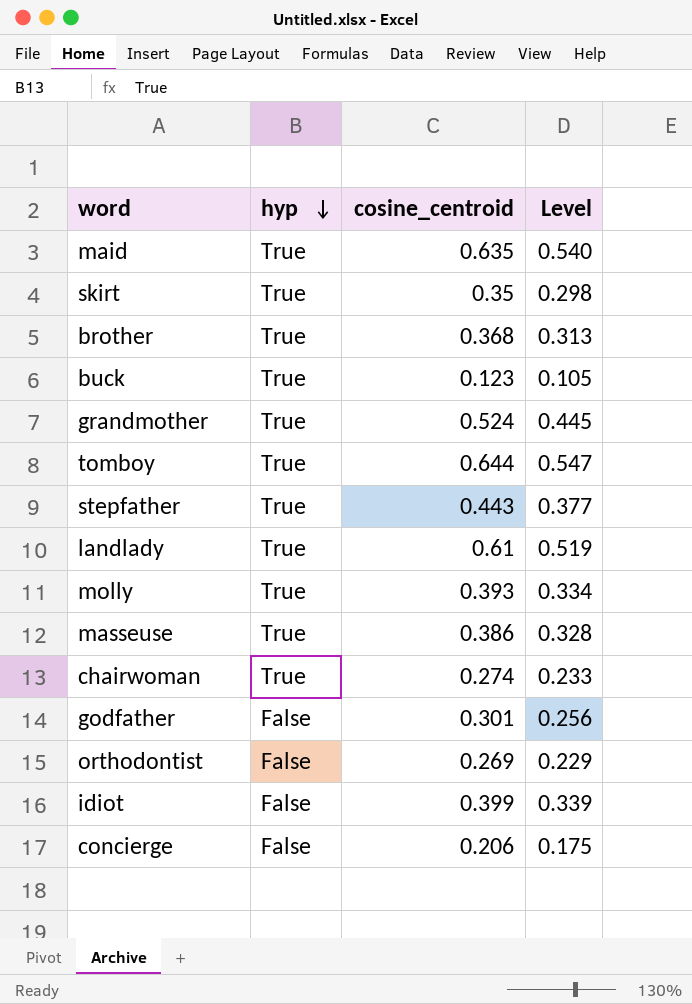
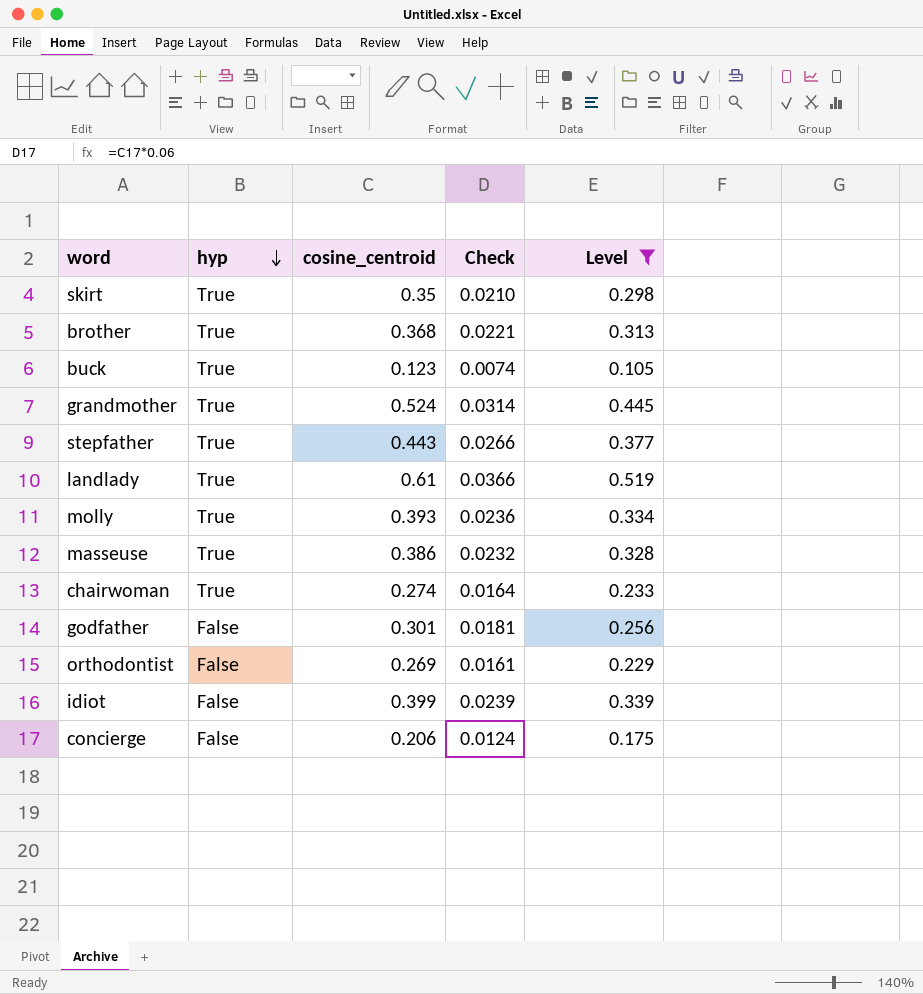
filter: none -> Level <= 0.519
column Check | formula: none -> [cosine_centroid] * 0.06

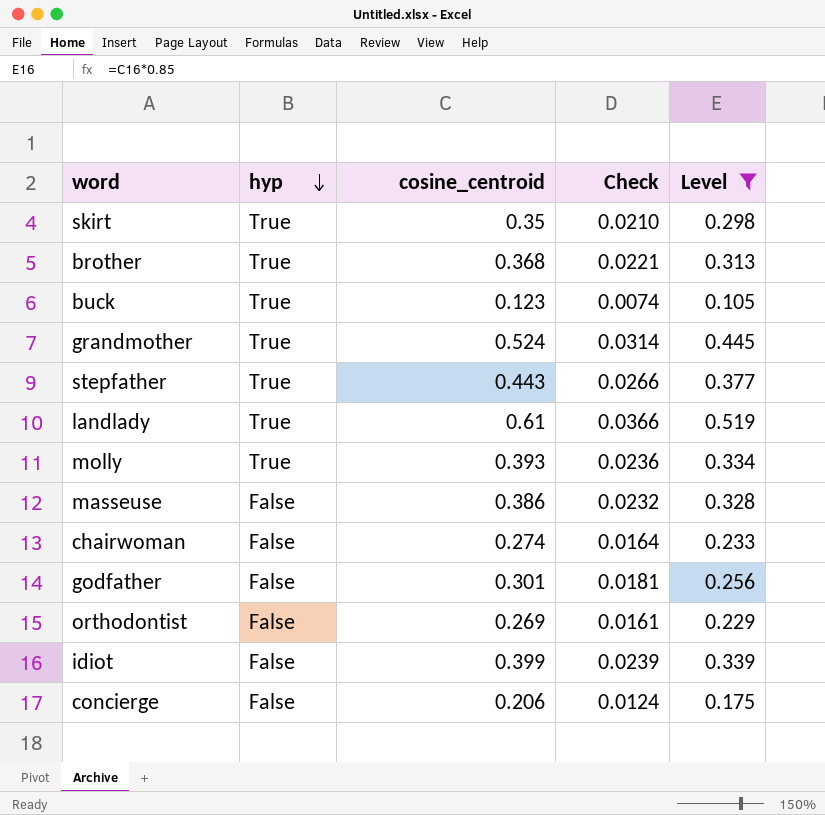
masseuse | hyp: True -> False
chairwoman | hyp: True -> False

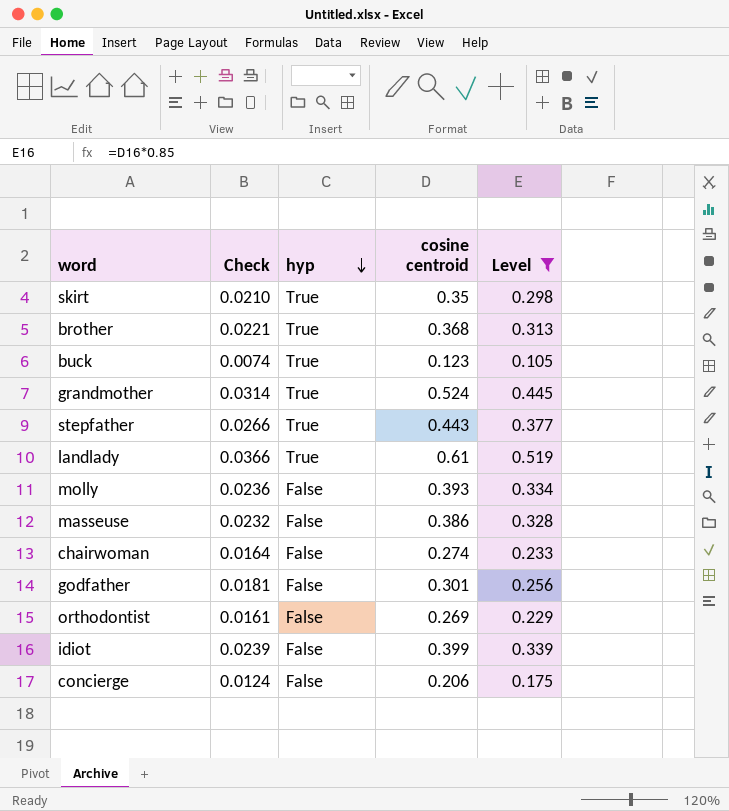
column Check | position: 4 -> 2
column name: cosine_centroid -> cosine centroid
molly | hyp: True -> False

